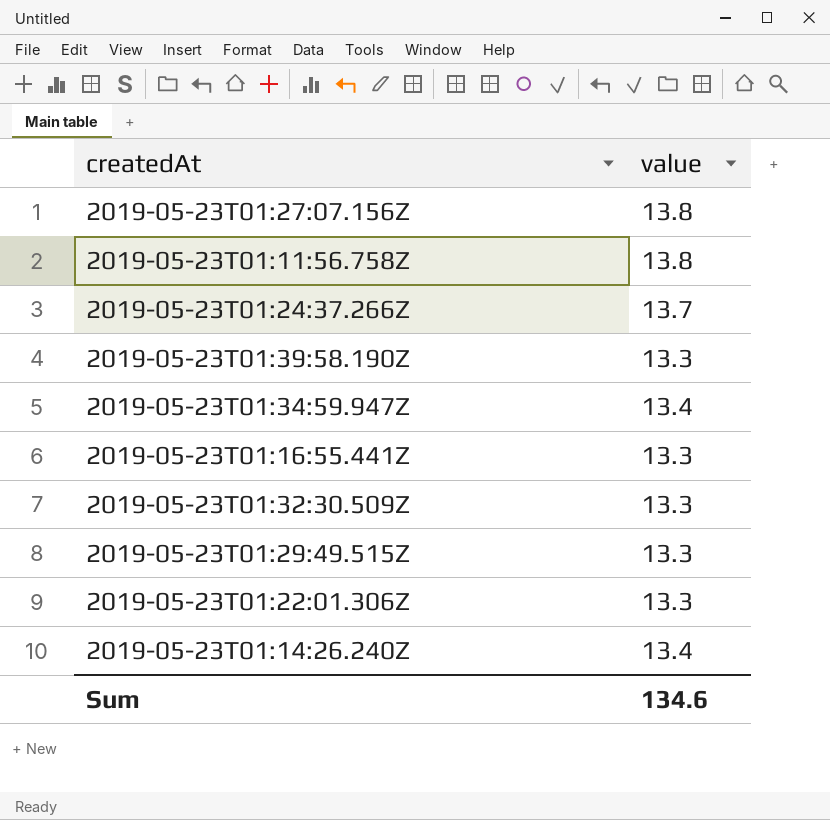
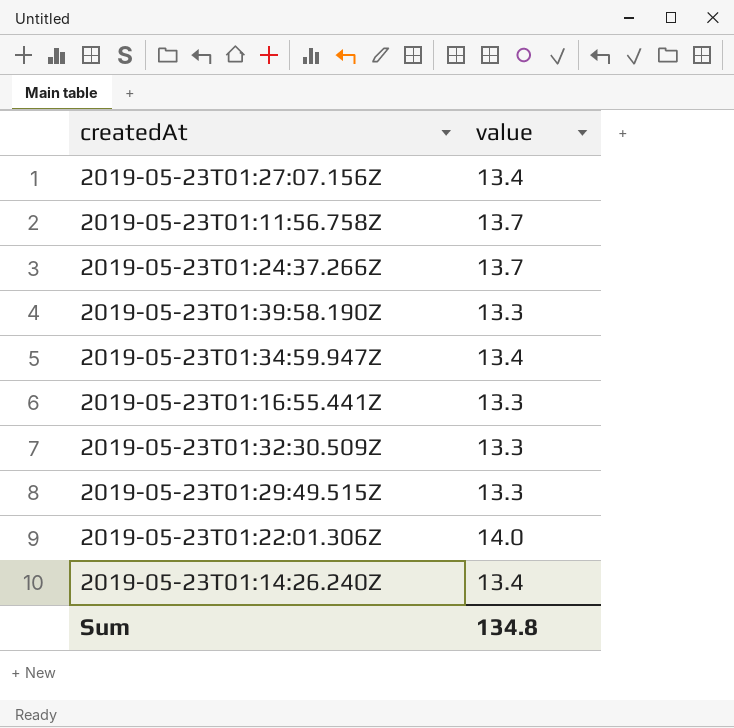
2019-05-23T01:27:07.156Z | value: 13.8 -> 13.4
2019-05-23T01:11:56.758Z | value: 13.8 -> 13.7
2019-05-23T01:22:01.306Z | value: 13.3 -> 14.0
Sum | value: 134.6 -> 134.8

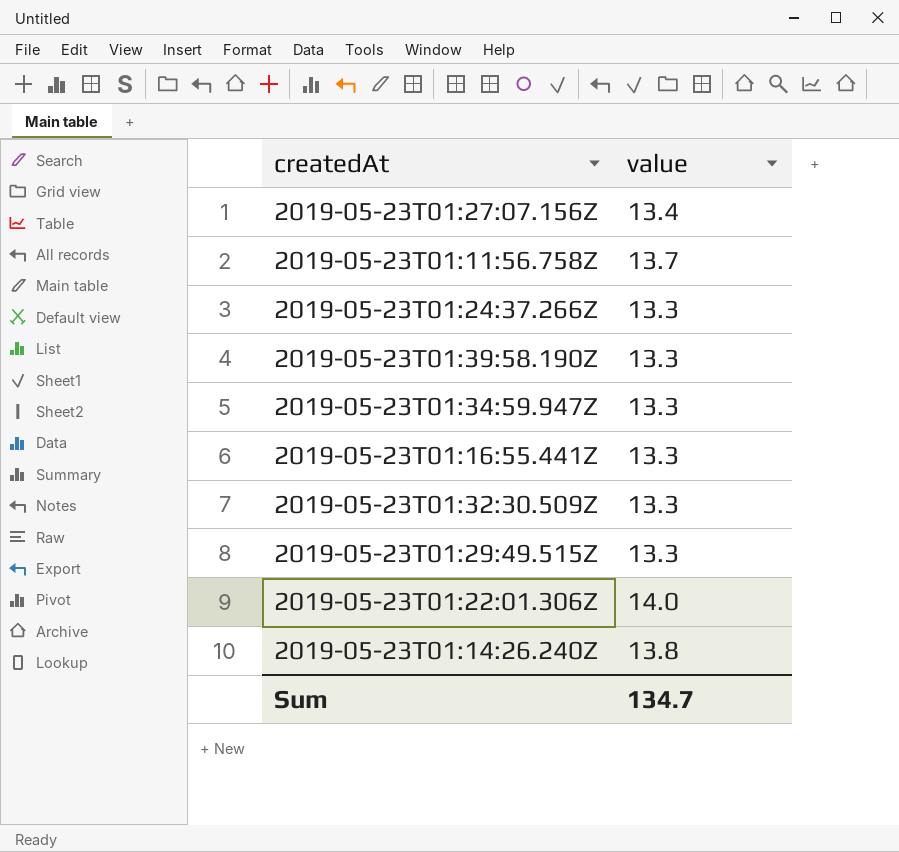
2019-05-23T01:24:37.266Z | value: 13.7 -> 13.3
2019-05-23T01:34:59.947Z | value: 13.4 -> 13.3
2019-05-23T01:14:26.240Z | value: 13.4 -> 13.8
Sum | value: 134.8 -> 134.7

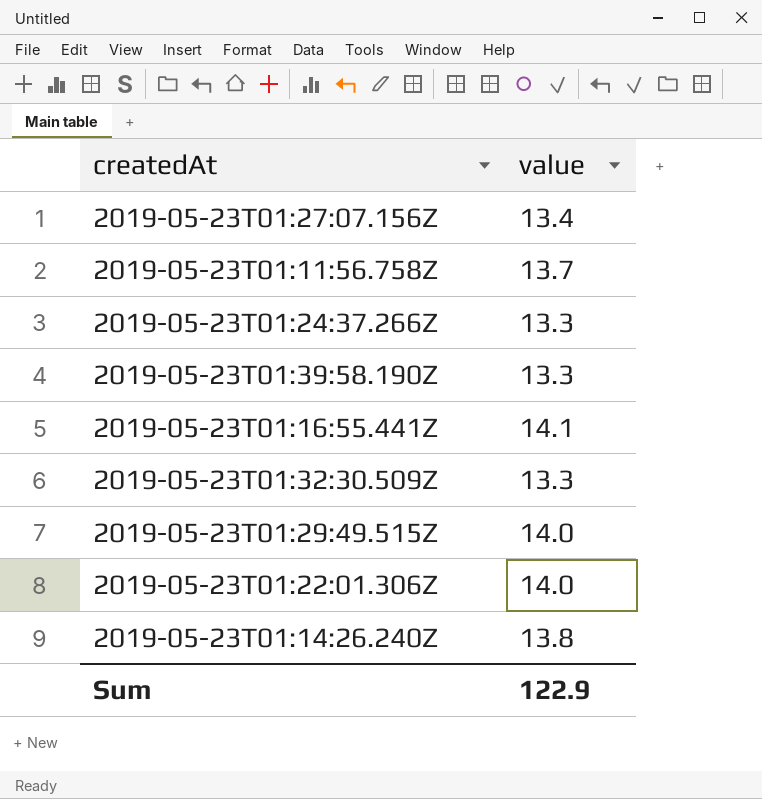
row 2019-05-23T01:34:59.947Z: 13.3 -> none
2019-05-23T01:16:55.441Z | value: 13.3 -> 14.1
2019-05-23T01:29:49.515Z | value: 13.3 -> 14.0
Sum | value: 134.7 -> 122.9

